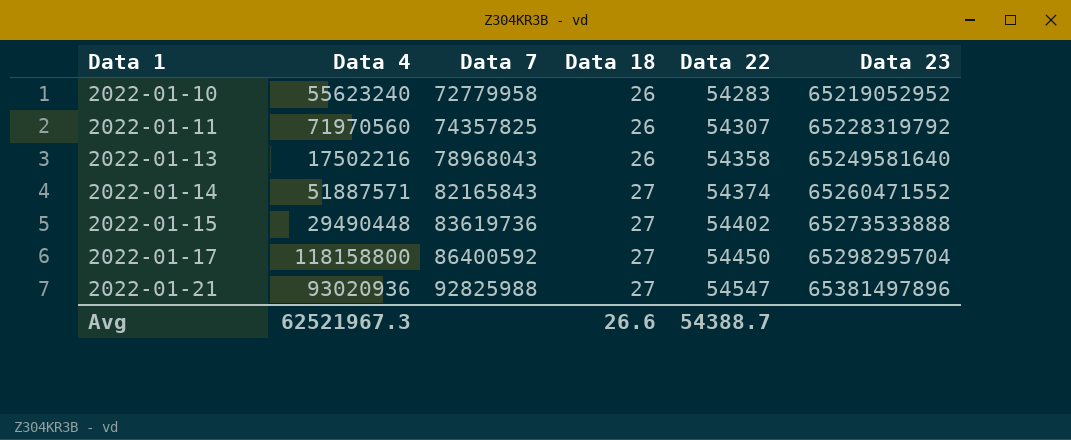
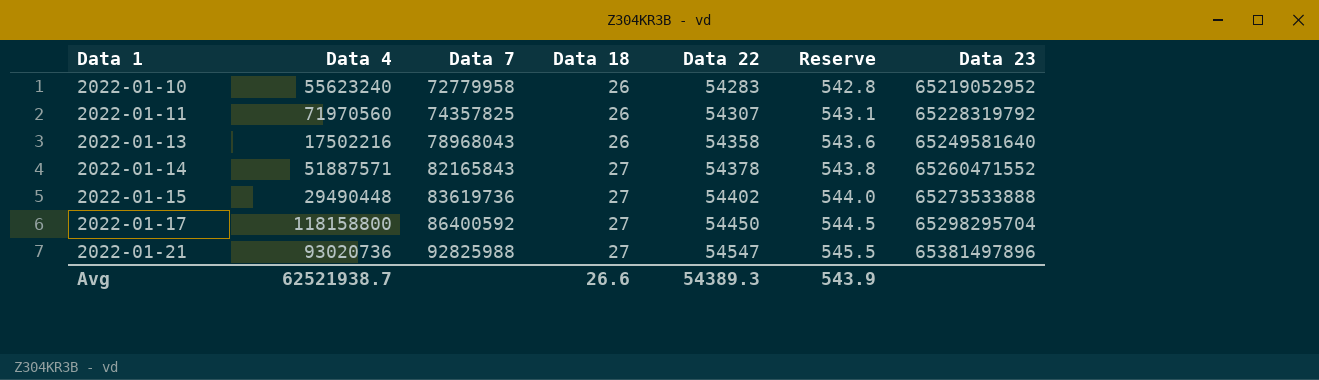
column Reserve | formula: none -> [Data 22] * 0.01
2022-01-14 | Data 22: 54374 -> 54378
2022-01-21 | Data 4: 93020936 -> 93020736
Avg | Data 4: 62521967.3 -> 62521938.7
Avg | Data 22: 54388.7 -> 54389.3

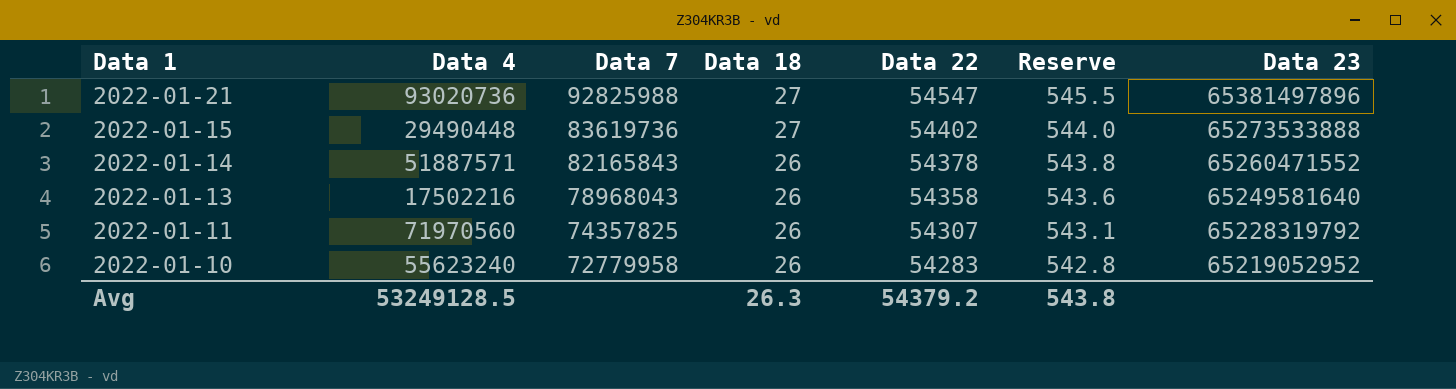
row order: Data 1 ascending -> Data 1 descending
row 2022-01-17: 118158800 | 86400592 | 27 | 54450 | 544.5 | 65298295704 -> none
2022-01-14 | Data 18: 27 -> 26
Avg | Data 4: 62521938.7 -> 53249128.5
Avg | Data 18: 26.6 -> 26.3
Avg | Data 22: 54389.3 -> 54379.2
Avg | Reserve: 543.9 -> 543.8

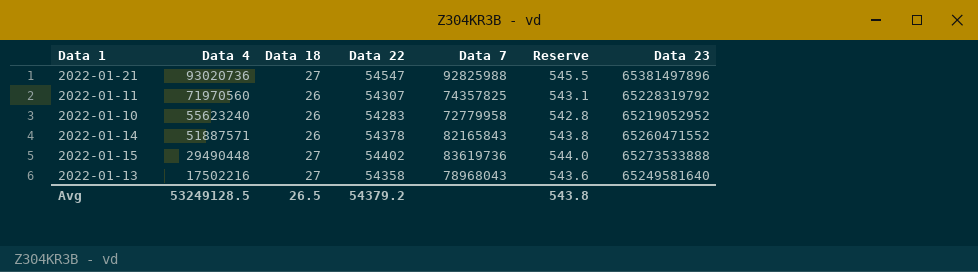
row order: Data 1 descending -> Data 4 descending
column Data 7 | position: 3 -> 5
2022-01-13 | Data 18: 26 -> 27
Avg | Data 18: 26.3 -> 26.5

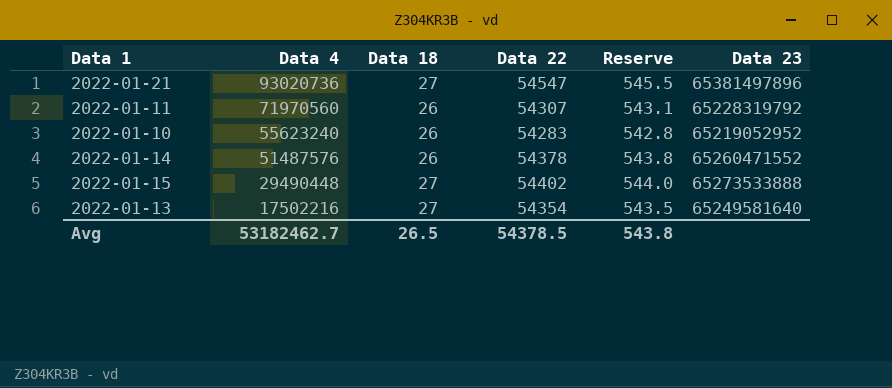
column Data 7 | position: 5 -> none
2022-01-14 | Data 4: 51887571 -> 51487576
2022-01-13 | Data 22: 54358 -> 54354
2022-01-13 | Reserve: 543.6 -> 543.5
Avg | Data 4: 53249128.5 -> 53182462.7
Avg | Data 22: 54379.2 -> 54378.5

